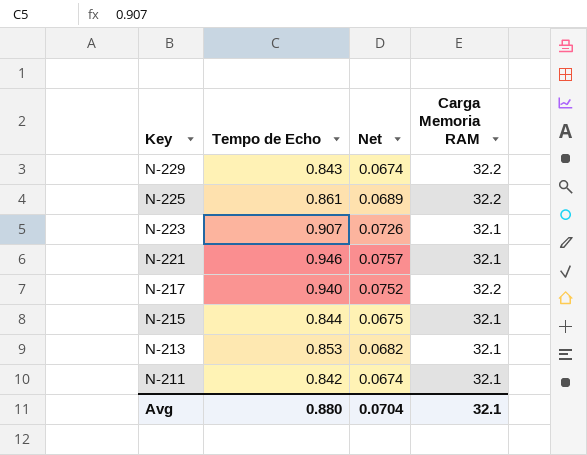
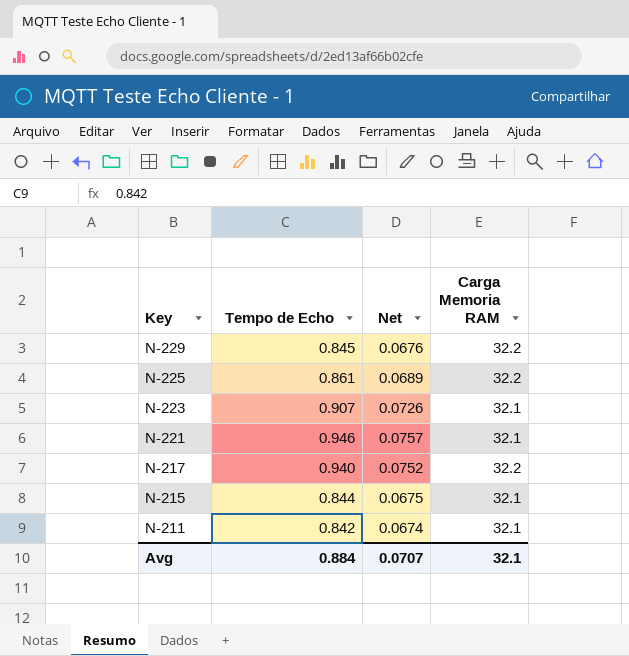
row N-213: 0.853 | 0.0682 | 32.1 -> none
N-229 | Tempo de Echo: 0.843 -> 0.845
N-229 | Net: 0.0674 -> 0.0676
Avg | Tempo de Echo: 0.880 -> 0.884
Avg | Net: 0.0704 -> 0.0707

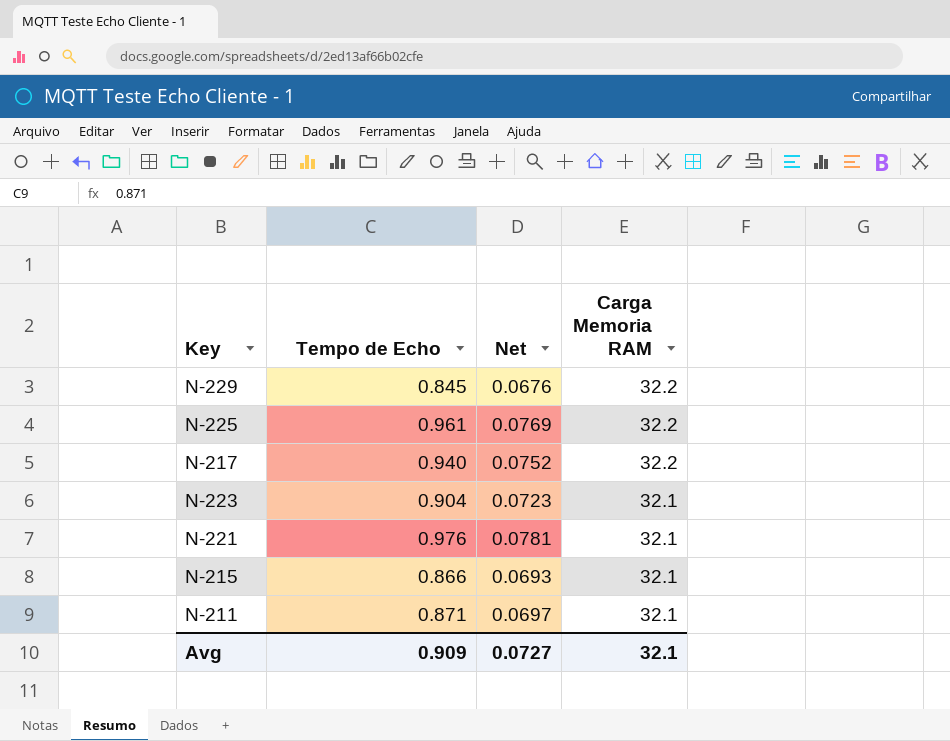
row order: Key descending -> Carga Memoria RAM descending
N-225 | Tempo de Echo: 0.861 -> 0.961
N-225 | Net: 0.0689 -> 0.0769
N-223 | Tempo de Echo: 0.907 -> 0.904
N-223 | Net: 0.0726 -> 0.0723
N-221 | Tempo de Echo: 0.946 -> 0.976
N-221 | Net: 0.0757 -> 0.0781
N-215 | Tempo de Echo: 0.844 -> 0.866
N-215 | Net: 0.0675 -> 0.0693
N-211 | Tempo de Echo: 0.842 -> 0.871
N-211 | Net: 0.0674 -> 0.0697
Avg | Tempo de Echo: 0.884 -> 0.909
Avg | Net: 0.0707 -> 0.0727

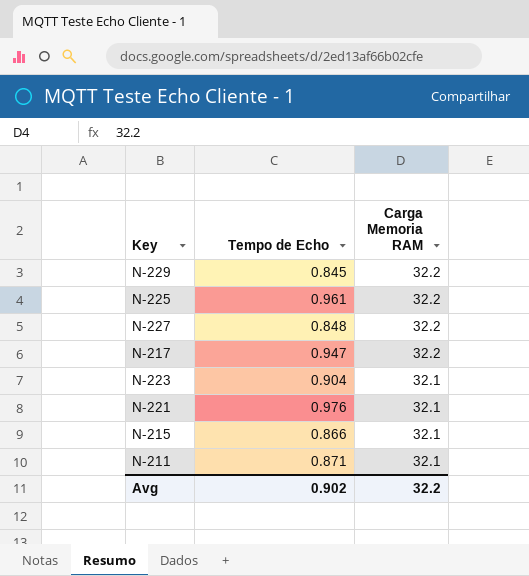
column Net | formula: [Tempo de Echo] * 0.08 -> none
row N-227: none -> 0.848 | 32.2
N-217 | Tempo de Echo: 0.940 -> 0.947
Avg | Tempo de Echo: 0.909 -> 0.902
Avg | Carga Memoria RAM: 32.1 -> 32.2

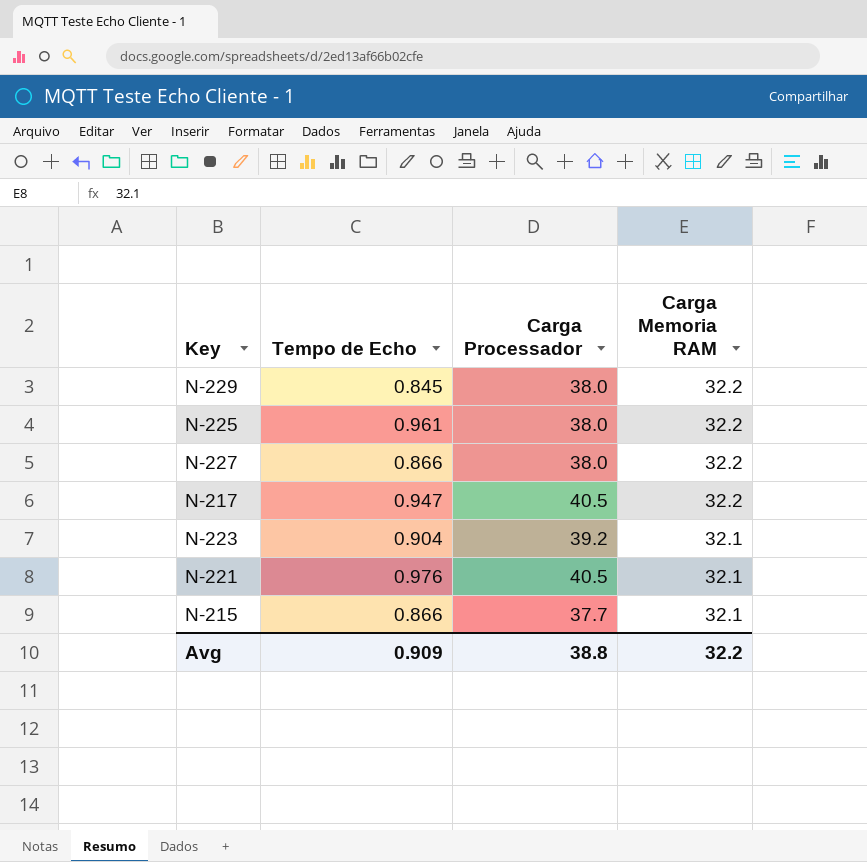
column Carga Processador | position: none -> 3
row N-211: 0.871 | 32.1 -> none
N-227 | Tempo de Echo: 0.848 -> 0.866
Avg | Tempo de Echo: 0.902 -> 0.909

